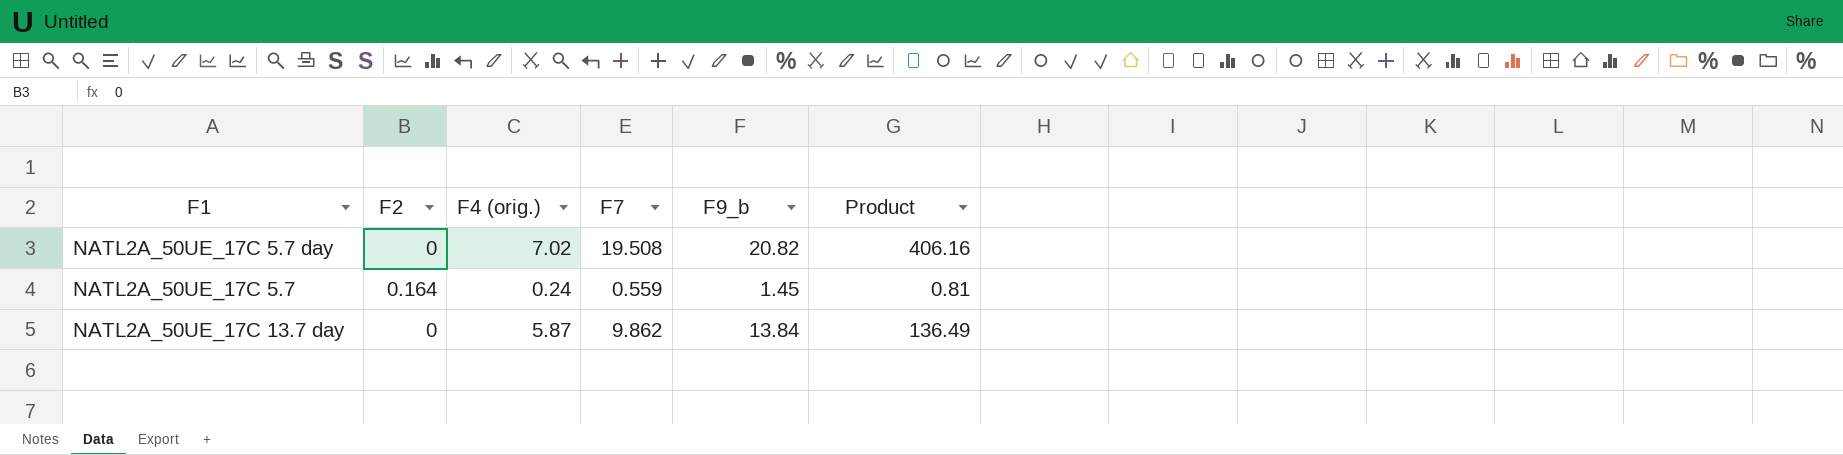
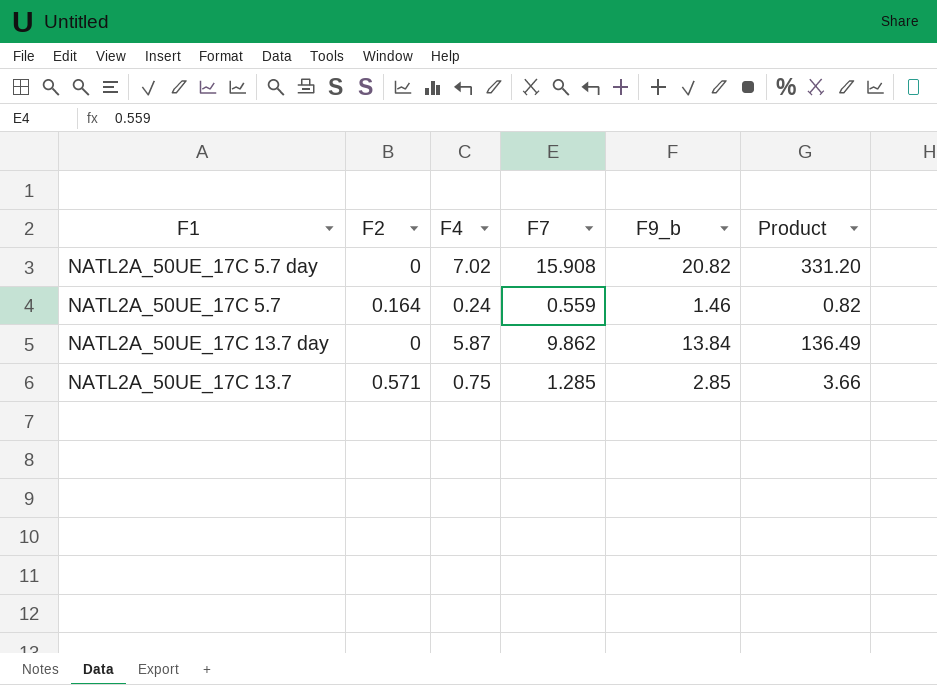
column name: F4 (orig.) -> F4
NATL2A_50UE_17C 5.7 day | F7: 19.508 -> 15.908
NATL2A_50UE_17C 5.7 day | Product: 406.16 -> 331.20
NATL2A_50UE_17C 5.7 | F9_b: 1.45 -> 1.46
NATL2A_50UE_17C 5.7 | Product: 0.81 -> 0.82
row NATL2A_50UE_17C 13.7: none -> 0.571 | 0.75 | 1.285 | 2.85 | 3.66

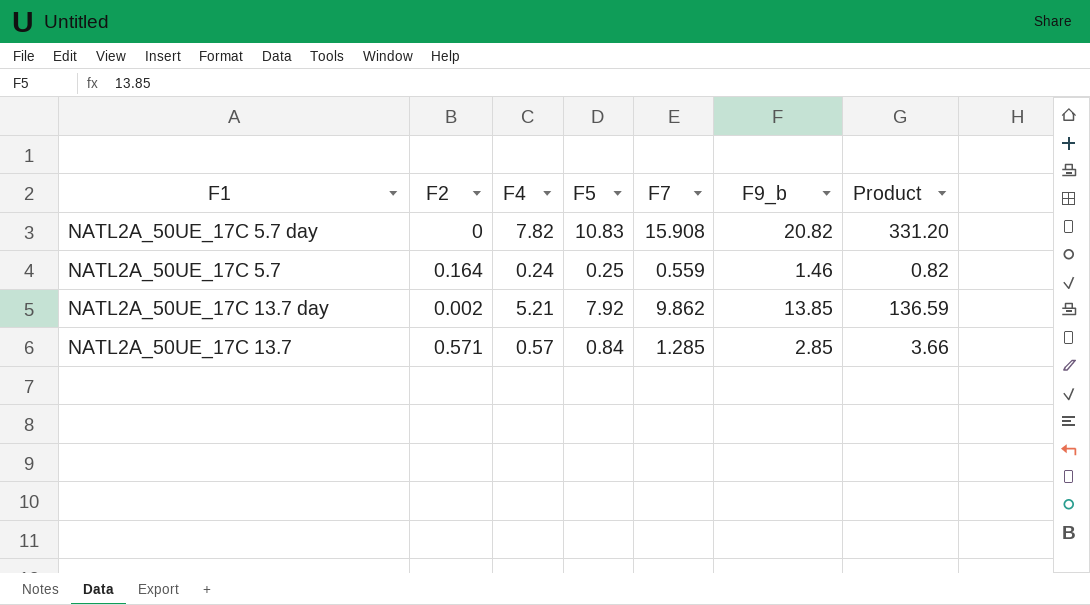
column F5 | position: none -> 4
NATL2A_50UE_17C 5.7 day | F4: 7.02 -> 7.82
NATL2A_50UE_17C 13.7 day | F2: 0 -> 0.002
NATL2A_50UE_17C 13.7 day | F4: 5.87 -> 5.21
NATL2A_50UE_17C 13.7 day | F9_b: 13.84 -> 13.85
NATL2A_50UE_17C 13.7 day | Product: 136.49 -> 136.59
NATL2A_50UE_17C 13.7 | F4: 0.75 -> 0.57

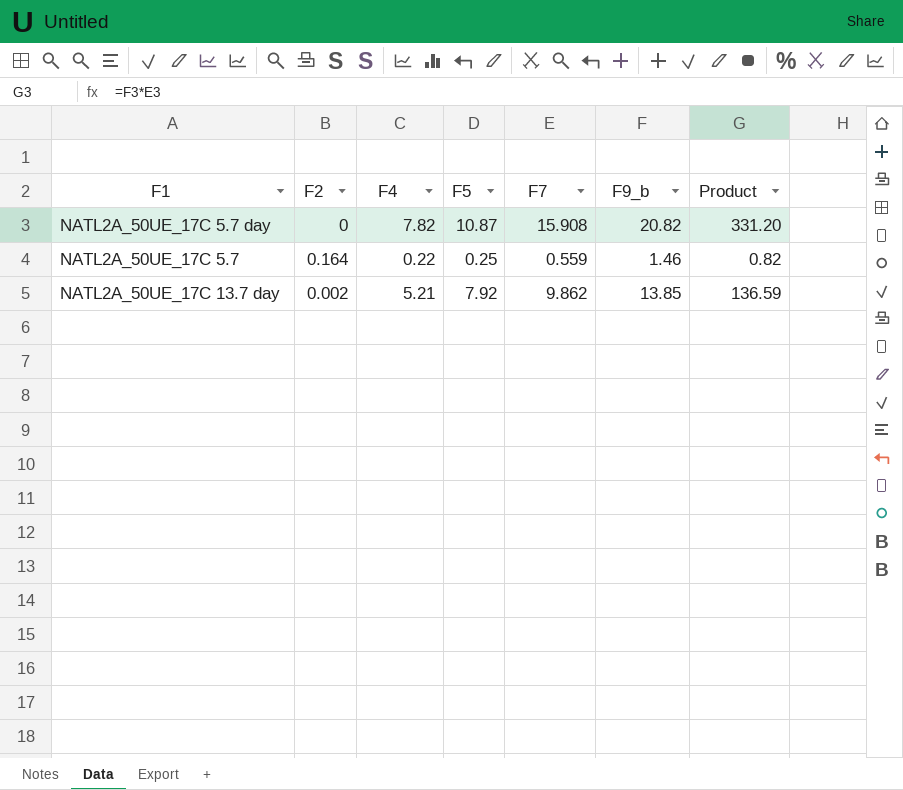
row NATL2A_50UE_17C 13.7: 0.571 | 0.57 | 0.84 | 1.285 | 2.85 | 3.66 -> none
NATL2A_50UE_17C 5.7 day | F5: 10.83 -> 10.87
NATL2A_50UE_17C 5.7 | F4: 0.24 -> 0.22

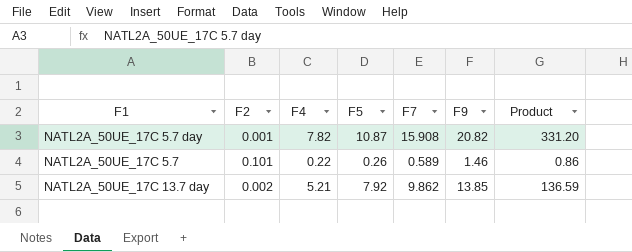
column name: F9_b -> F9
NATL2A_50UE_17C 5.7 day | F2: 0 -> 0.001
NATL2A_50UE_17C 5.7 | F2: 0.164 -> 0.101
NATL2A_50UE_17C 5.7 | F5: 0.25 -> 0.26
NATL2A_50UE_17C 5.7 | F7: 0.559 -> 0.589
NATL2A_50UE_17C 5.7 | Product: 0.82 -> 0.86

